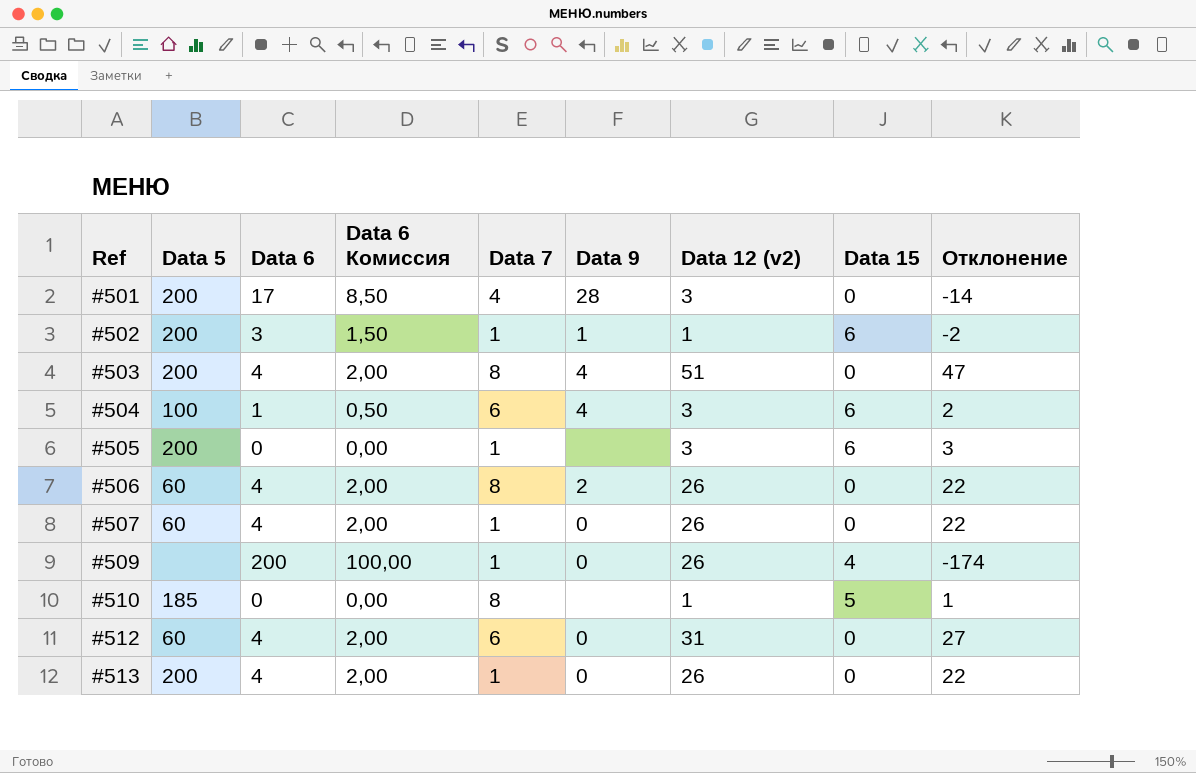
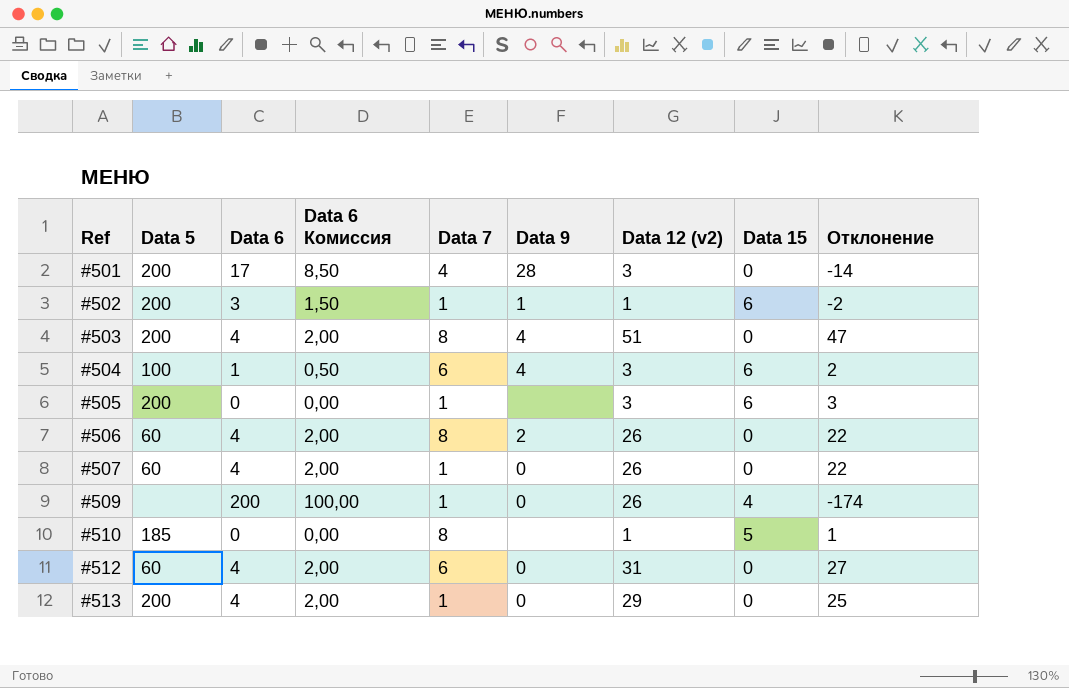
#513 | Data 12 (v2): 26 -> 29
#513 | Отклонение: 22 -> 25

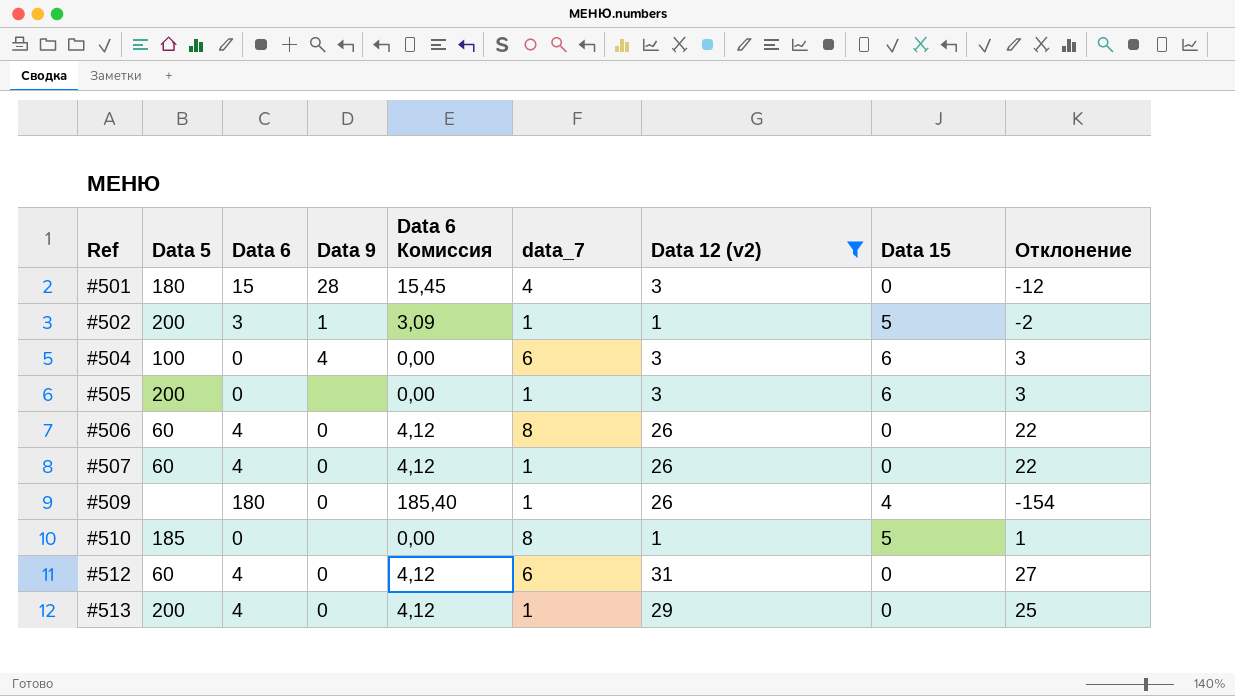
filter: none -> Data 12 (v2) != 51
column Data 9 | position: 6 -> 4
column Data 6 Комиссия | formula: [Data 6] * 0,5 -> [Data 6] * 1,03
column name: Data 7 -> data_7
#501 | Data 5: 200 -> 180
#501 | Data 6: 17 -> 15
#501 | Отклонение: -14 -> -12
#502 | Data 15: 6 -> 5
#504 | Data 6: 1 -> 0
#504 | Отклонение: 2 -> 3
#506 | Data 9: 2 -> 0
#509 | Data 6: 200 -> 180
#509 | Отклонение: -174 -> -154

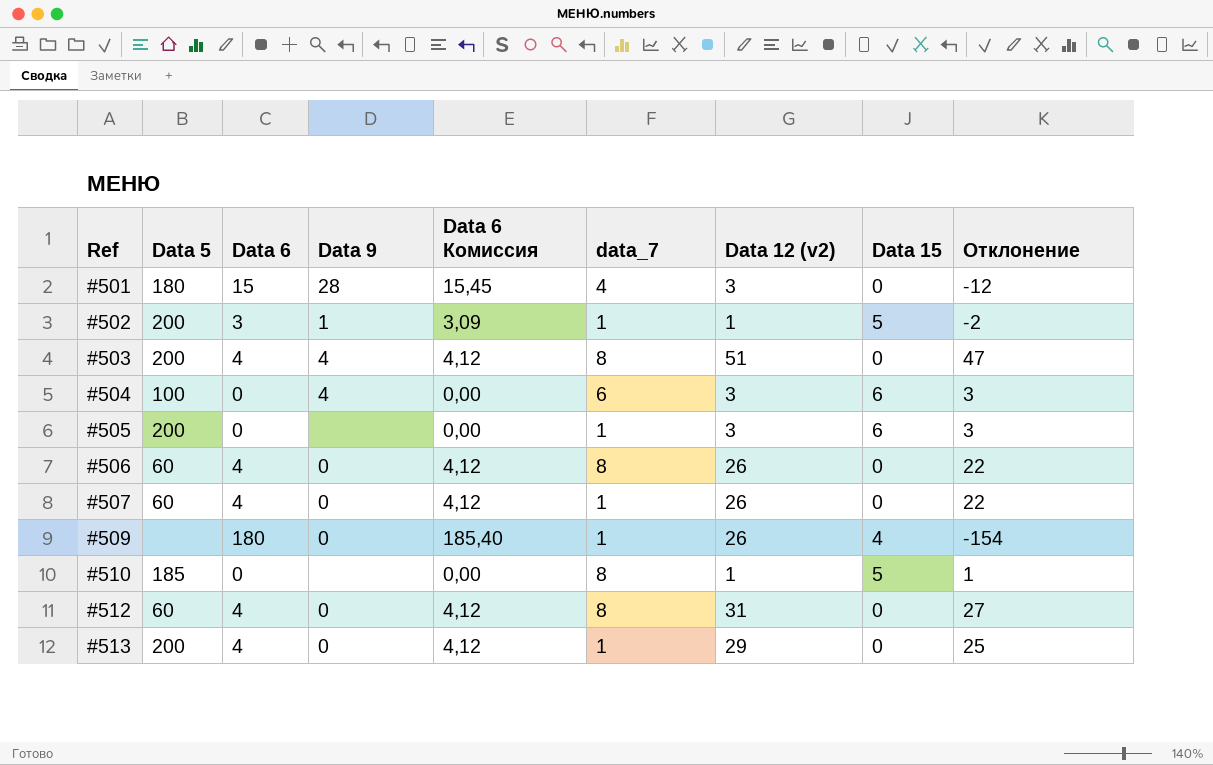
filter: Data 12 (v2) != 51 -> none
#512 | data_7: 6 -> 8

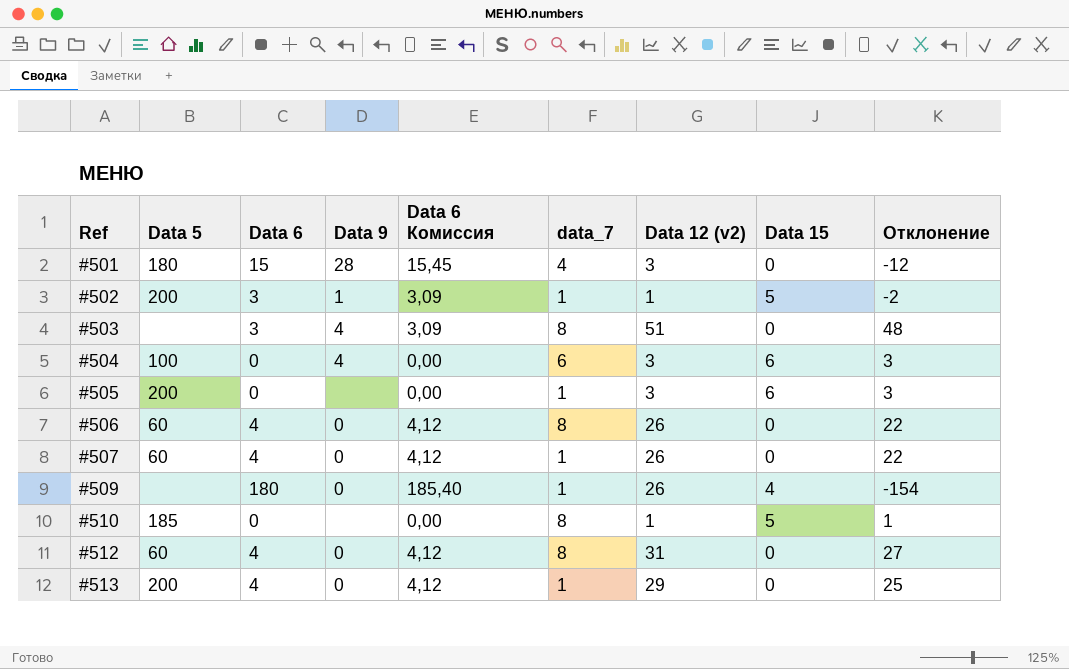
#503 | Data 5: 200 -> none
#503 | Data 6: 4 -> 3
#503 | Data 6 Комиссия: 4,12 -> 3,09
#503 | Отклонение: 47 -> 48

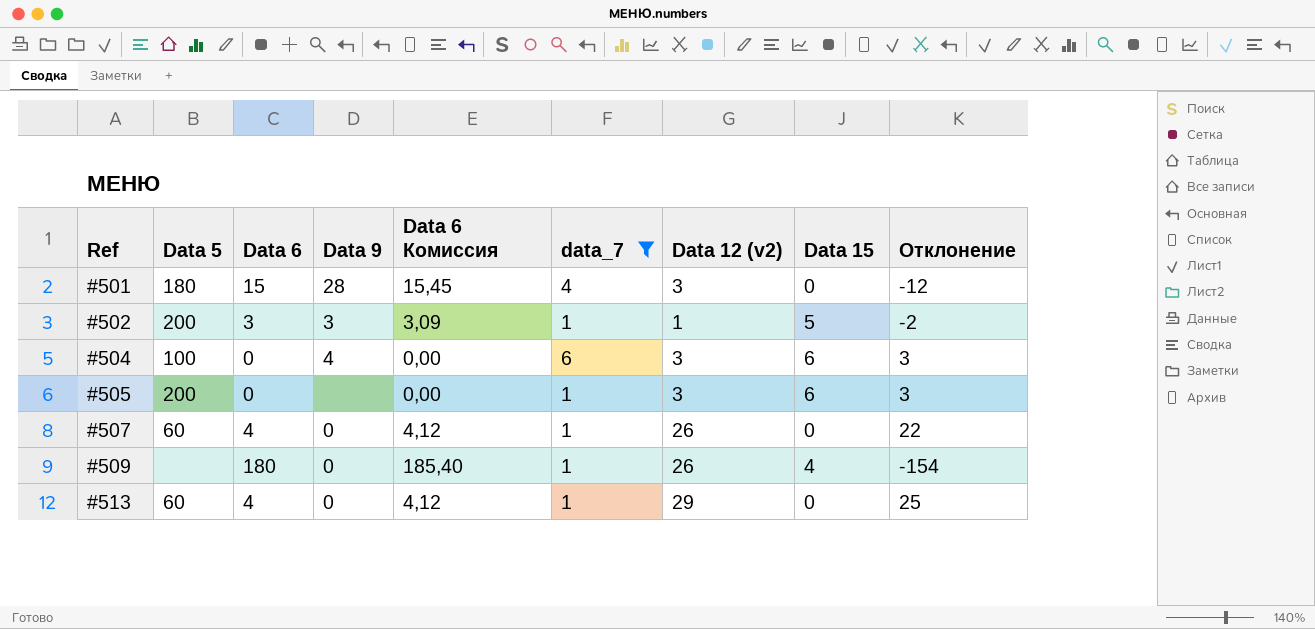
filter: none -> data_7 != 8
#502 | Data 9: 1 -> 3
#513 | Data 5: 200 -> 60

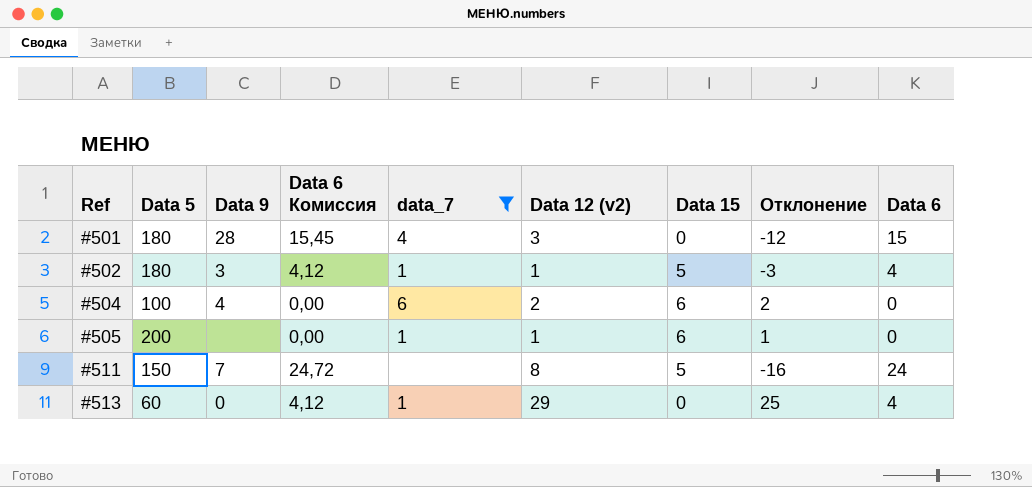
column Data 6 | position: 3 -> 9
row #507: 60 | 4 | 0 | 4,12 | 1 | 26 | 0 | 22 -> none
row #509: none | 180 | 0 | 185,40 | 1 | 26 | 4 | -154 -> none
#502 | Data 5: 200 -> 180
#502 | Data 6 Комиссия: 3,09 -> 4,12
#502 | Отклонение: -2 -> -3
#502 | Data 6: 3 -> 4
#504 | Data 12 (v2): 3 -> 2
#504 | Отклонение: 3 -> 2
#505 | Data 12 (v2): 3 -> 1
#505 | Отклонение: 3 -> 1
row #511: none -> 150 | 7 | 24,72 | none | 8 | 5 | -16 | 24

